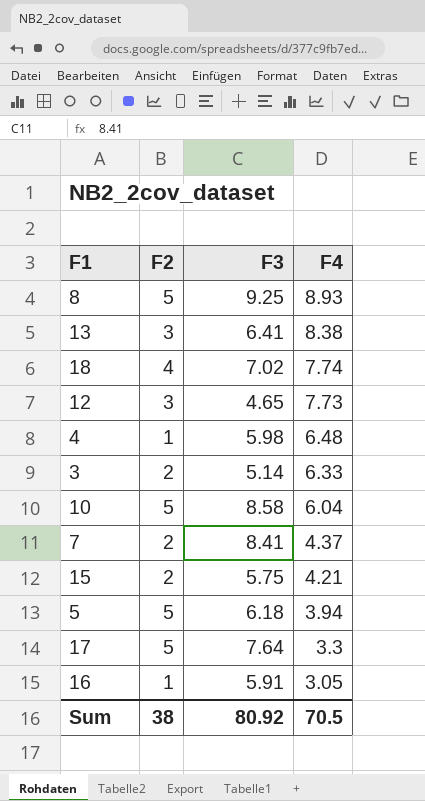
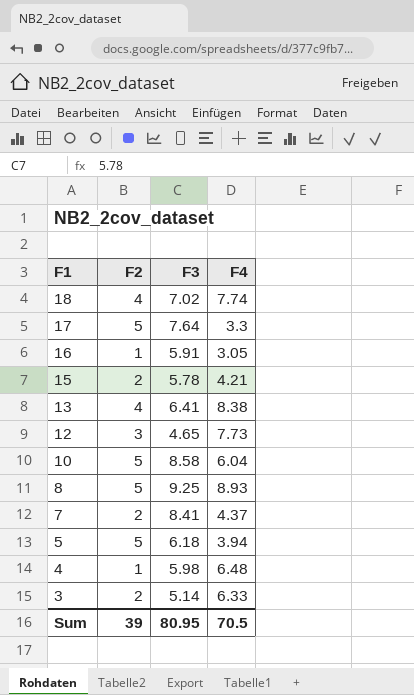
row order: F4 descending -> F1 descending
15 | F3: 5.75 -> 5.78
13 | F2: 3 -> 4
Sum | F2: 38 -> 39
Sum | F3: 80.92 -> 80.95

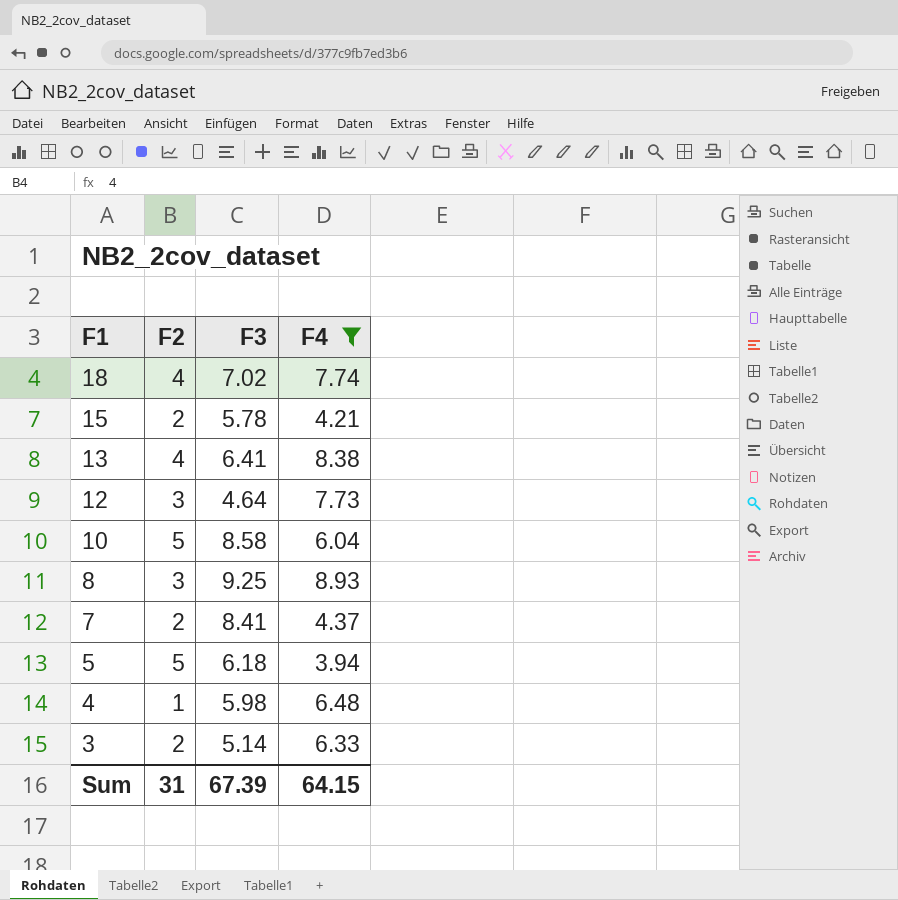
filter: none -> F4 >= 3.94
12 | F3: 4.65 -> 4.64
8 | F2: 5 -> 3
Sum | F2: 39 -> 31
Sum | F3: 80.95 -> 67.39
Sum | F4: 70.5 -> 64.15

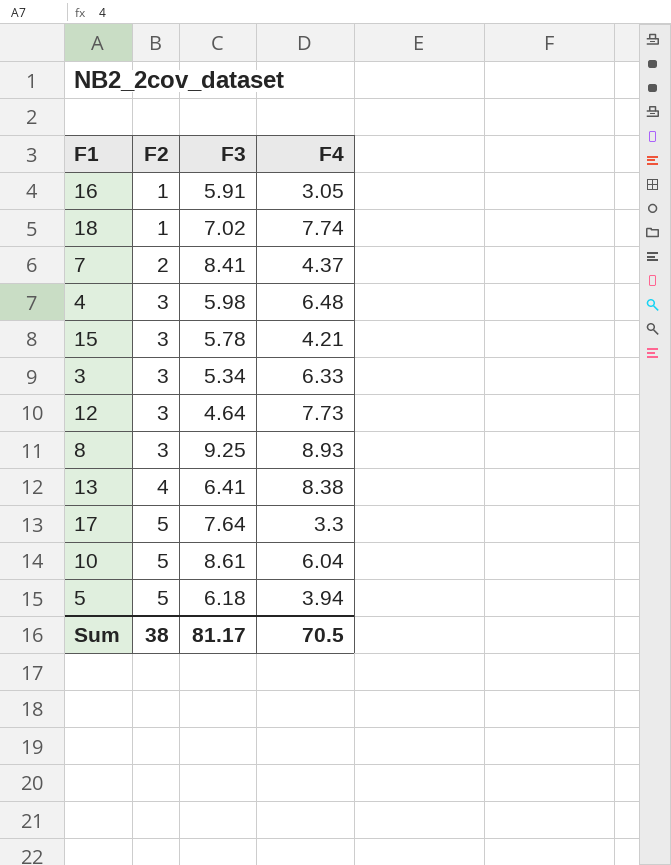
filter: F4 >= 3.94 -> none
row order: F1 descending -> F2 ascending
18 | F2: 4 -> 1
4 | F2: 1 -> 3
15 | F2: 2 -> 3
3 | F2: 2 -> 3
3 | F3: 5.14 -> 5.34
10 | F3: 8.58 -> 8.61
Sum | F2: 31 -> 38
Sum | F3: 67.39 -> 81.17
Sum | F4: 64.15 -> 70.5

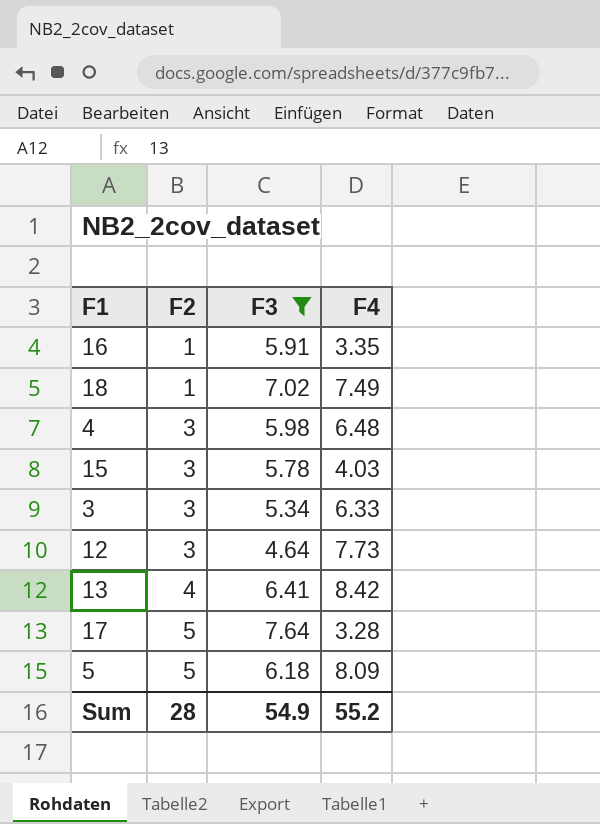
filter: none -> F3 <= 7.64
16 | F4: 3.05 -> 3.35
18 | F4: 7.74 -> 7.49
15 | F4: 4.21 -> 4.03
13 | F4: 8.38 -> 8.42
17 | F4: 3.3 -> 3.28
5 | F4: 3.94 -> 8.09
Sum | F2: 38 -> 28
Sum | F3: 81.17 -> 54.9
Sum | F4: 70.5 -> 55.2

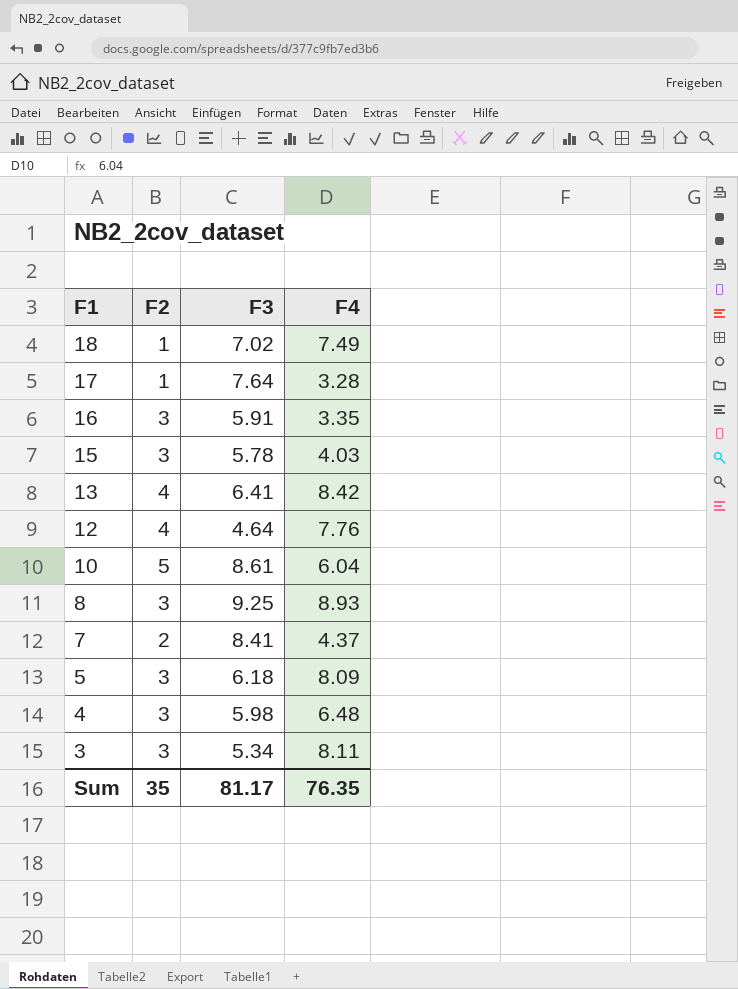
filter: F3 <= 7.64 -> none
row order: F2 ascending -> F1 descending
17 | F2: 5 -> 1
16 | F2: 1 -> 3
12 | F2: 3 -> 4
12 | F4: 7.73 -> 7.76
5 | F2: 5 -> 3
3 | F4: 6.33 -> 8.11
Sum | F2: 28 -> 35
Sum | F3: 54.9 -> 81.17
Sum | F4: 55.2 -> 76.35

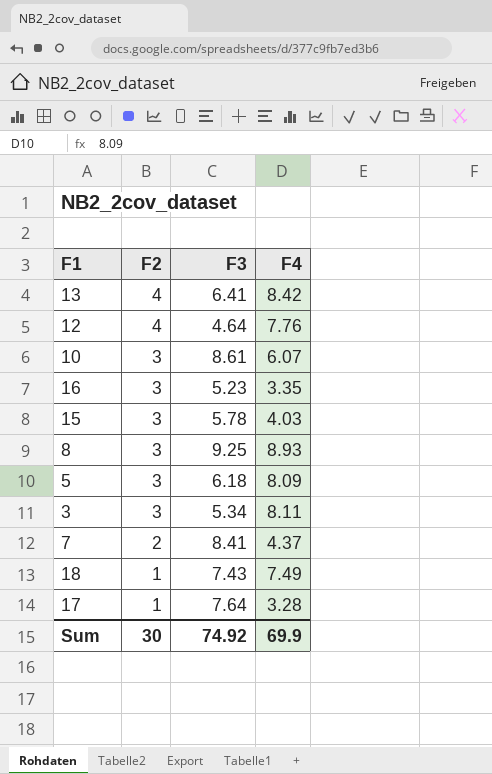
row order: F1 descending -> F2 descending
row 4: 3 | 5.98 | 6.48 -> none
10 | F2: 5 -> 3
10 | F4: 6.04 -> 6.07
16 | F3: 5.91 -> 5.23
18 | F3: 7.02 -> 7.43
Sum | F2: 35 -> 30
Sum | F3: 81.17 -> 74.92
Sum | F4: 76.35 -> 69.9

